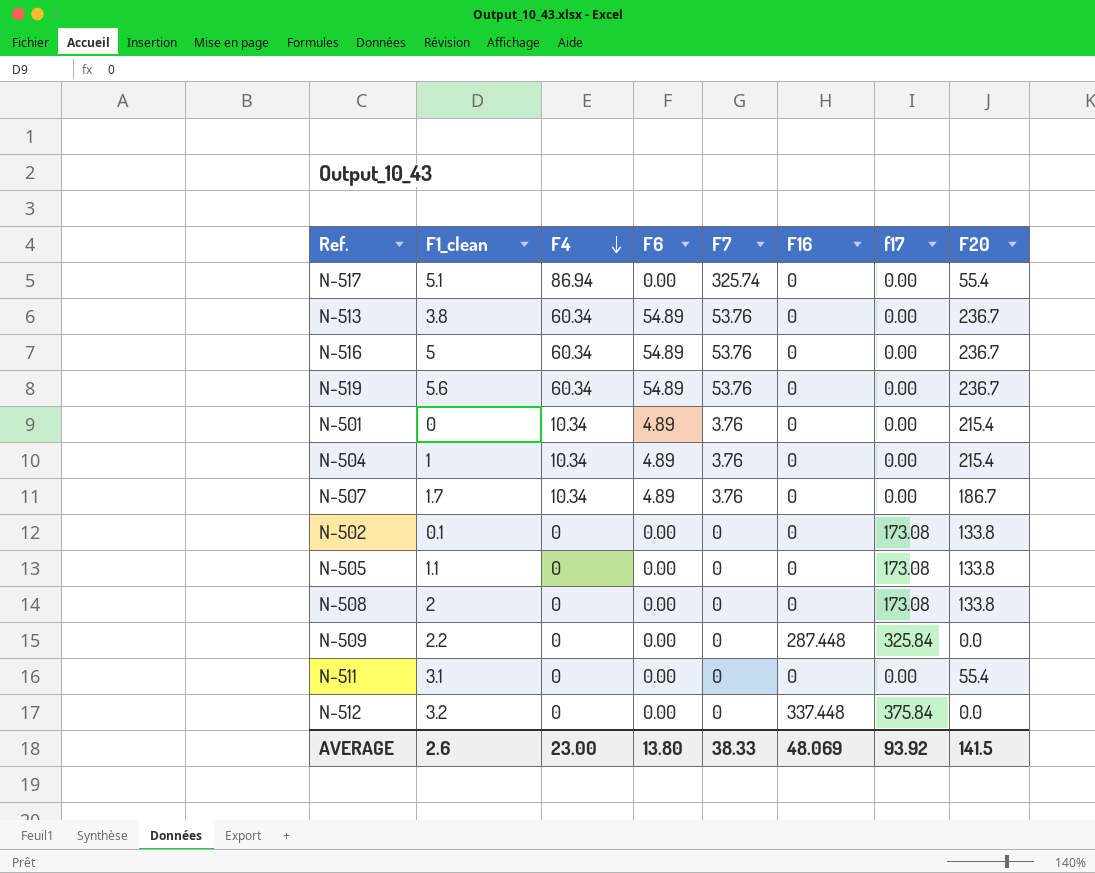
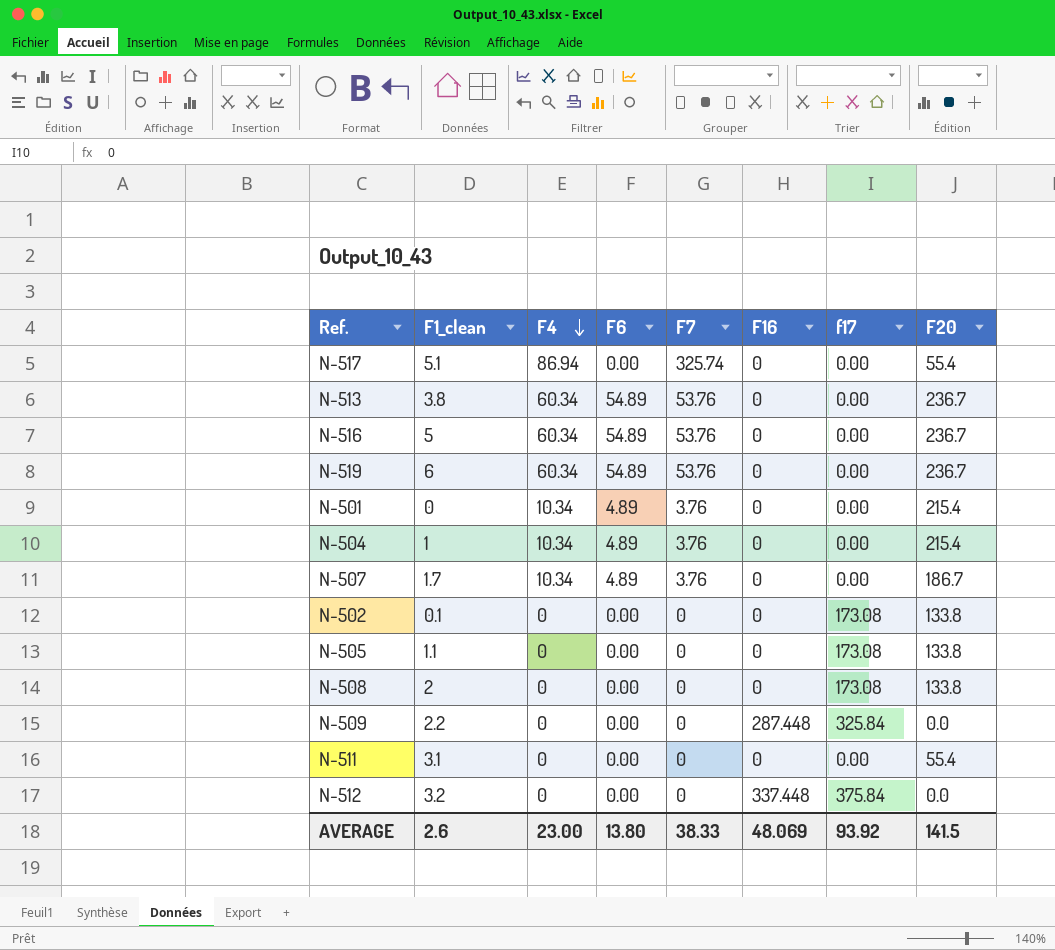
N-519 | F1_clean: 5.6 -> 6

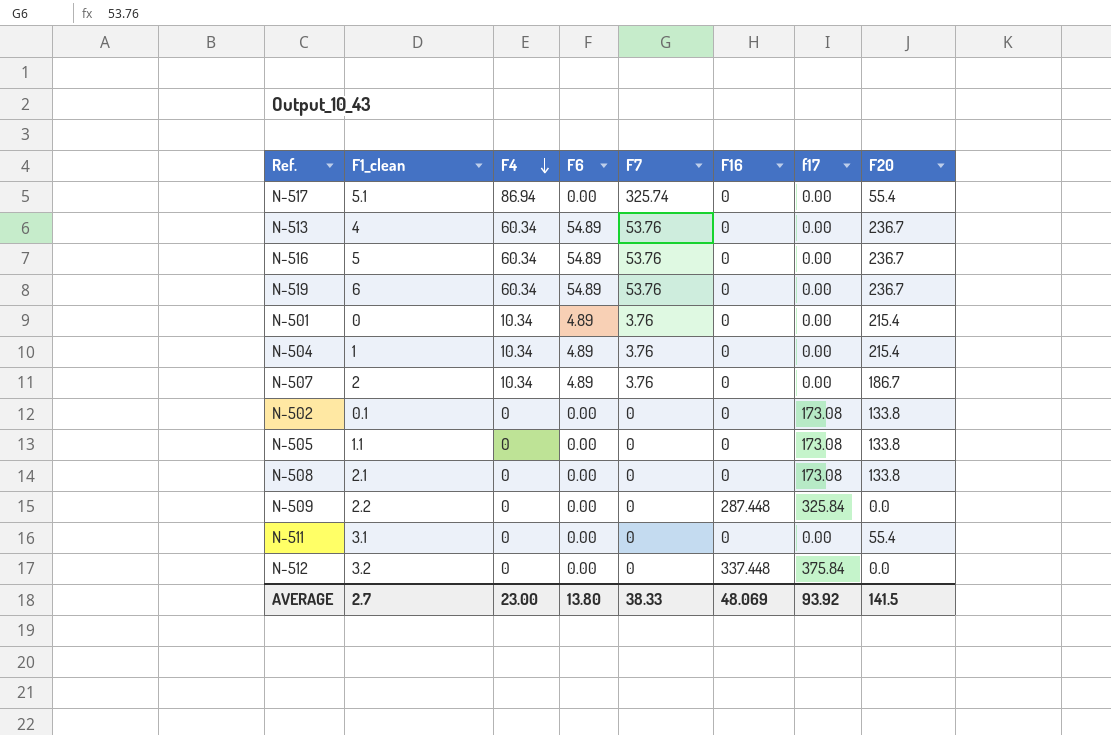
N-513 | F1_clean: 3.8 -> 4
N-507 | F1_clean: 1.7 -> 2
N-508 | F1_clean: 2 -> 2.1
AVERAGE | F1_clean: 2.6 -> 2.7

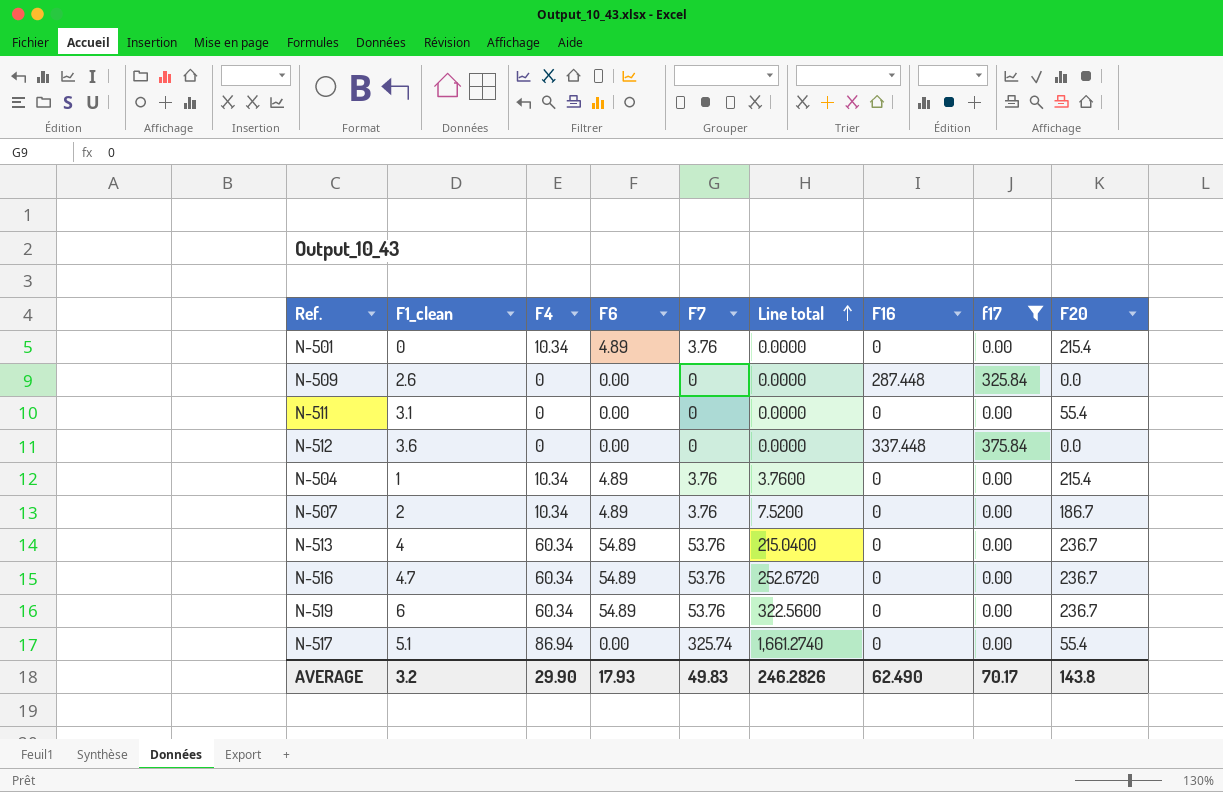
filter: none -> f17 != 173.08
row order: F4 descending -> Line total ascending
column Line total | formula: none -> [F1_clean] * [F7]
N-509 | F1_clean: 2.2 -> 2.6
N-512 | F1_clean: 3.2 -> 3.6
N-516 | F1_clean: 5 -> 4.7
AVERAGE | F1_clean: 2.7 -> 3.2
AVERAGE | F4: 23.00 -> 29.90
AVERAGE | F6: 13.80 -> 17.93
AVERAGE | F7: 38.33 -> 49.83
AVERAGE | F16: 48.069 -> 62.490
AVERAGE | f17: 93.92 -> 70.17
AVERAGE | F20: 141.5 -> 143.8

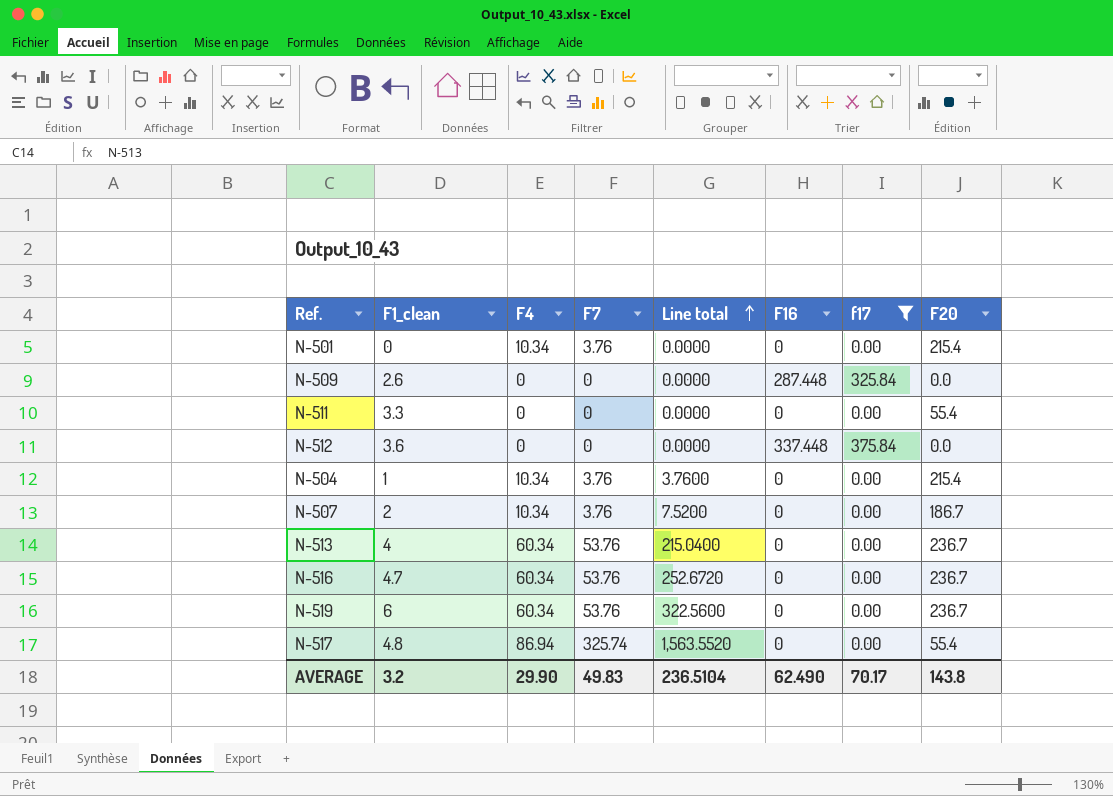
column F6 | position: 4 -> none
N-511 | F1_clean: 3.1 -> 3.3
N-517 | F1_clean: 5.1 -> 4.8
N-517 | Line total: 1,661.2740 -> 1,563.5520
AVERAGE | Line total: 246.2826 -> 236.5104

